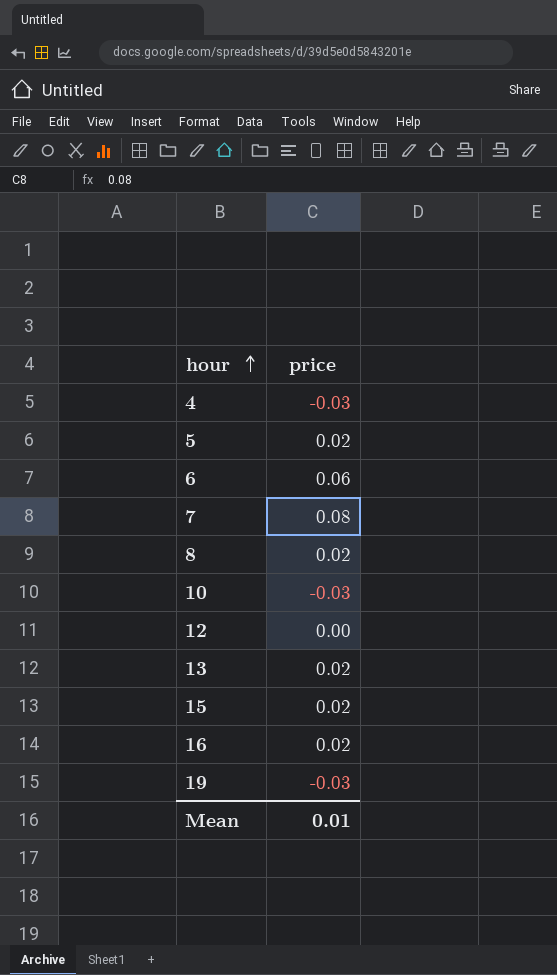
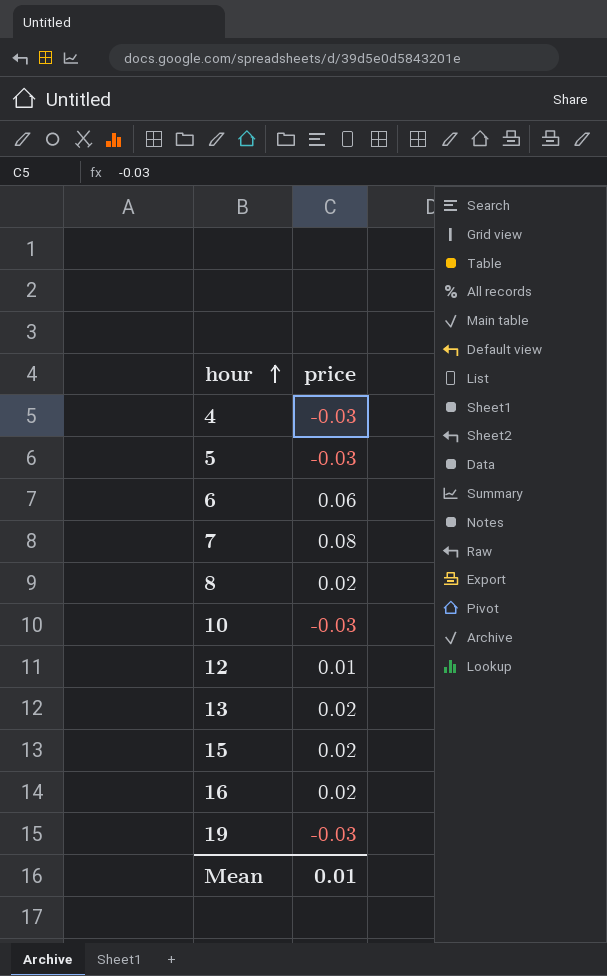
5 | price: 0.02 -> -0.03
12 | price: 0.00 -> 0.01

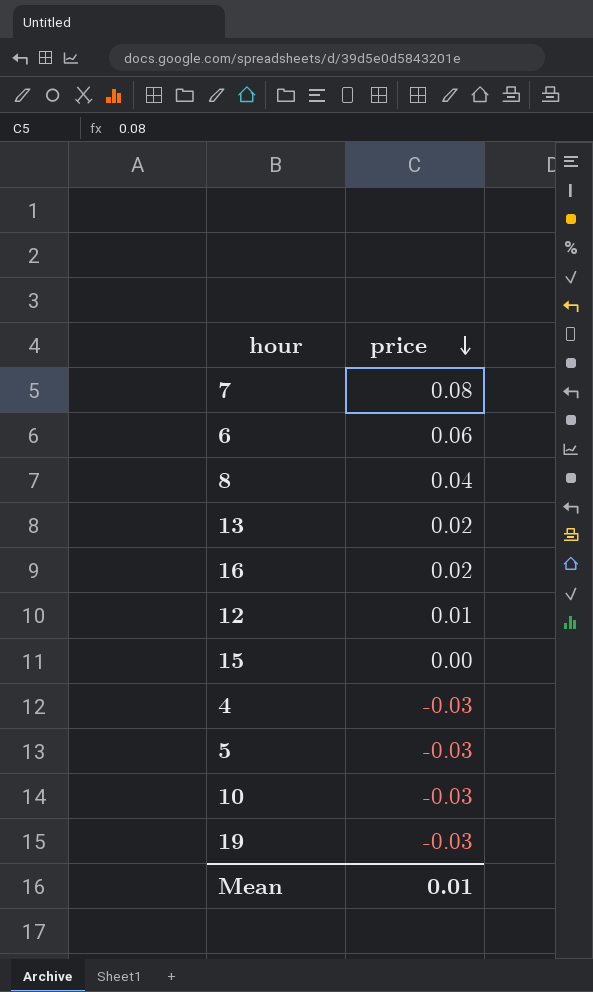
row order: hour ascending -> price descending
8 | price: 0.02 -> 0.04
15 | price: 0.02 -> 0.00

